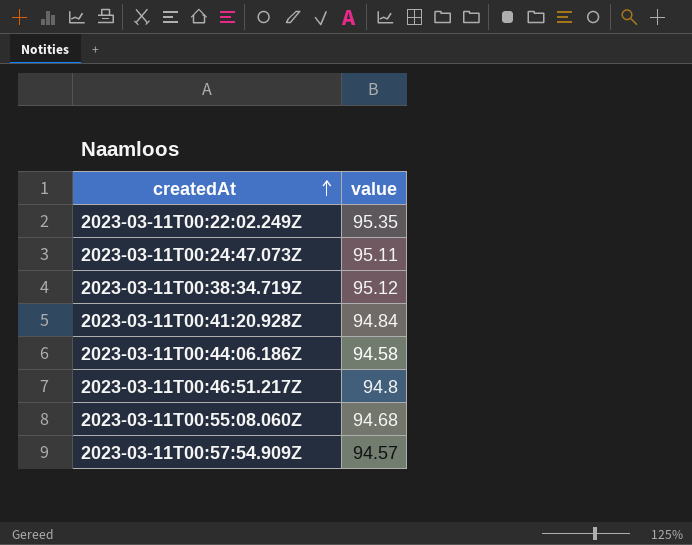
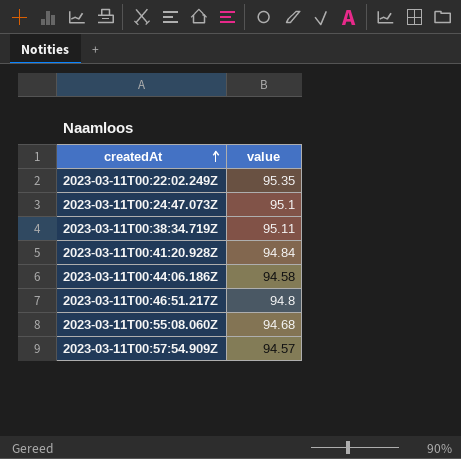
2023-03-11T00:24:47.073Z | value: 95.11 -> 95.1
2023-03-11T00:38:34.719Z | value: 95.12 -> 95.11

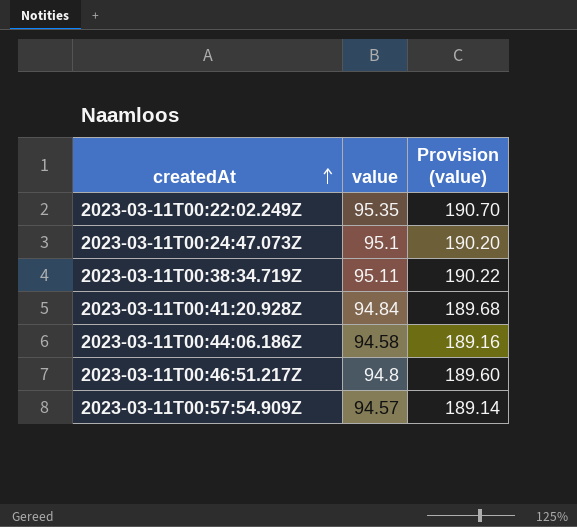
column Provision (value) | formula: none -> [value] * 2
row 2023-03-11T00:55:08.060Z: 94.68 -> none

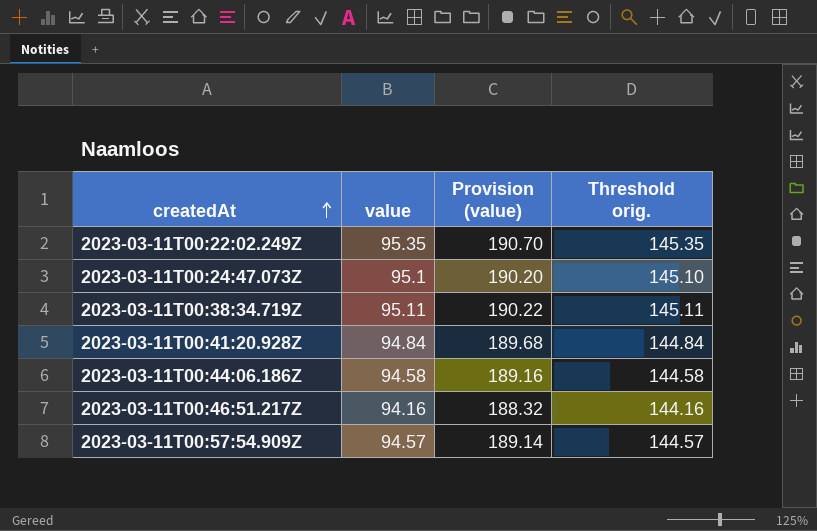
column Threshold orig. | formula: none -> [value] + 50
2023-03-11T00:46:51.217Z | value: 94.8 -> 94.16
2023-03-11T00:46:51.217Z | Provision (value): 189.60 -> 188.32

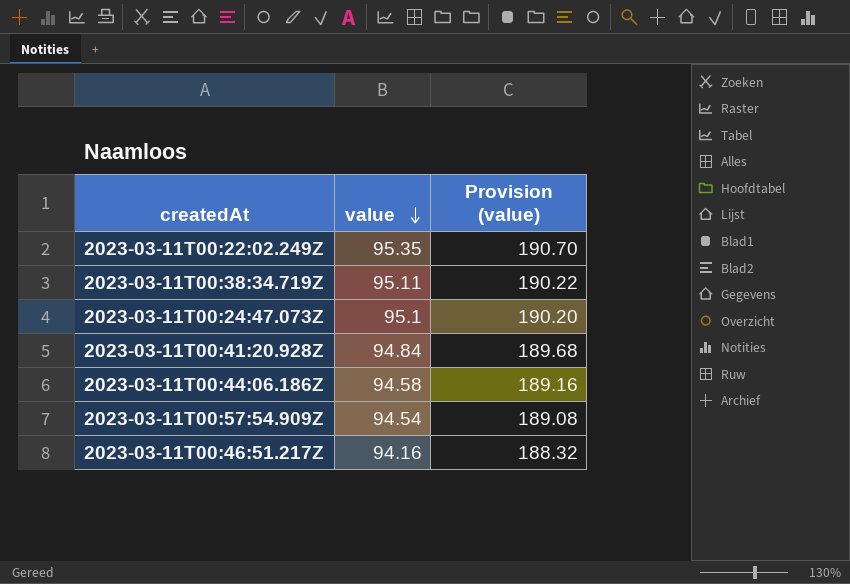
row order: createdAt ascending -> value descending
column Threshold orig. | formula: [value] + 50 -> none
2023-03-11T00:57:54.909Z | value: 94.57 -> 94.54
2023-03-11T00:57:54.909Z | Provision (value): 189.14 -> 189.08

